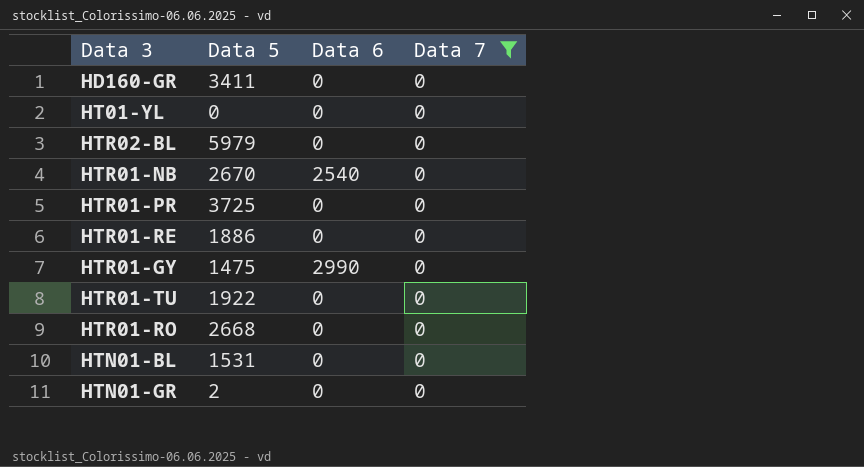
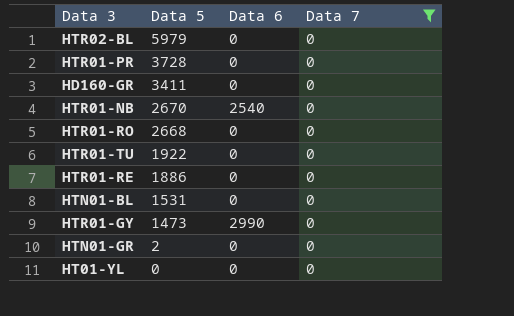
row order: none -> Data 5 descending
HTR01-PR | Data 5: 3725 -> 3728
HTR01-GY | Data 5: 1475 -> 1473

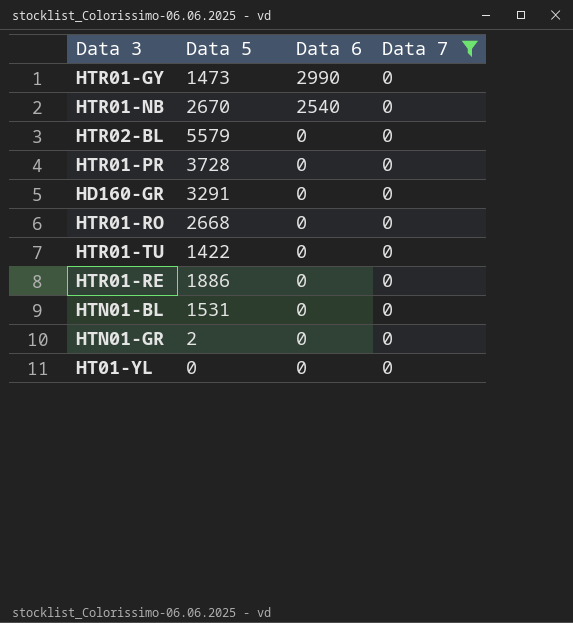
row order: Data 5 descending -> Data 6 descending
HTR02-BL | Data 5: 5979 -> 5579
HD160-GR | Data 5: 3411 -> 3291
HTR01-TU | Data 5: 1922 -> 1422

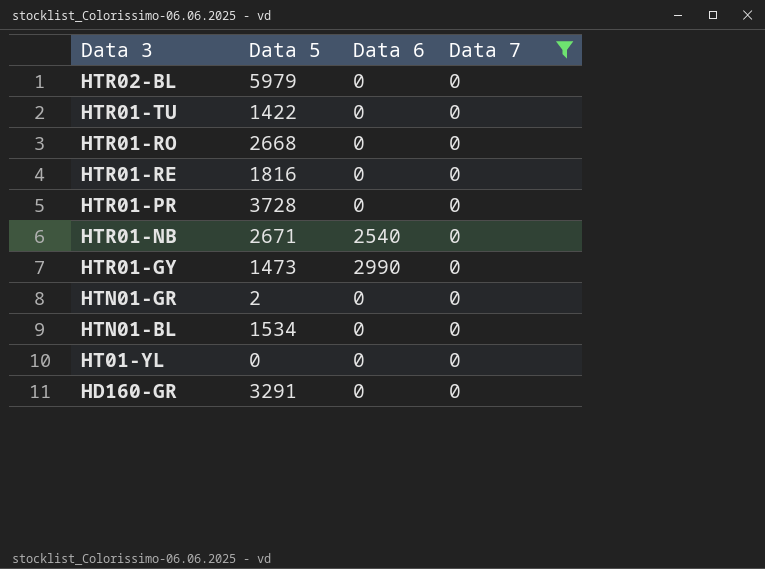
row order: Data 6 descending -> Data 3 descending
HTR02-BL | Data 5: 5579 -> 5979
HTR01-RE | Data 5: 1886 -> 1816
HTR01-NB | Data 5: 2670 -> 2671
HTN01-BL | Data 5: 1531 -> 1534

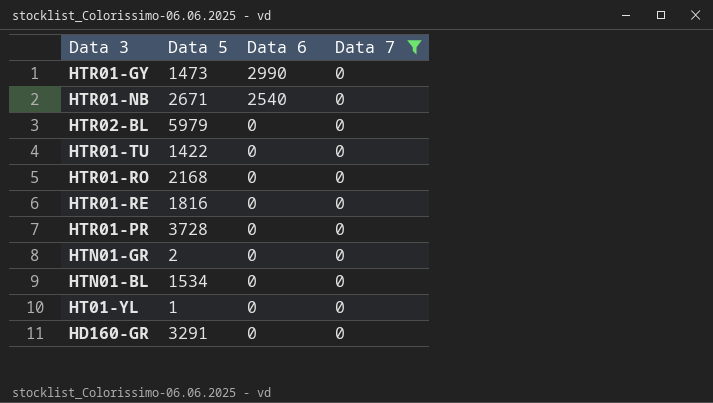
row order: Data 3 descending -> Data 6 descending
HTR01-RO | Data 5: 2668 -> 2168
HT01-YL | Data 5: 0 -> 1

